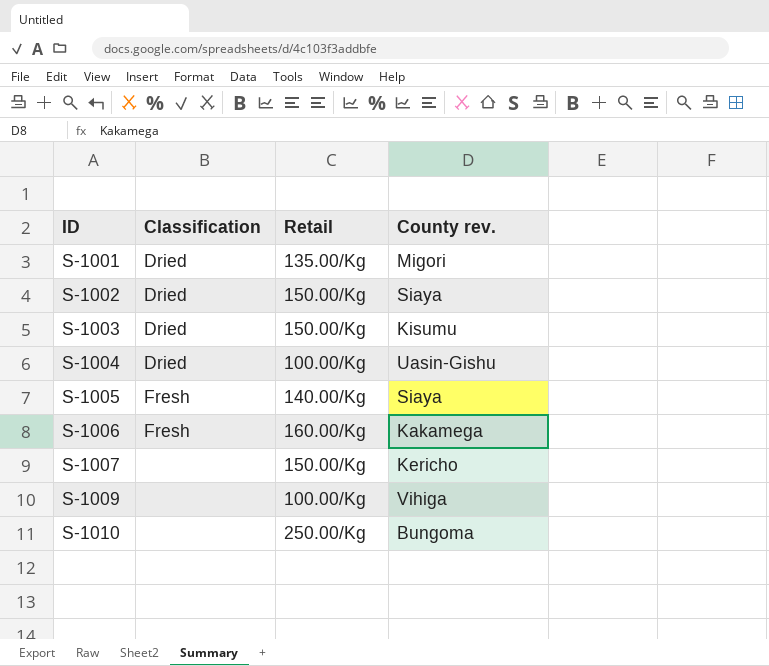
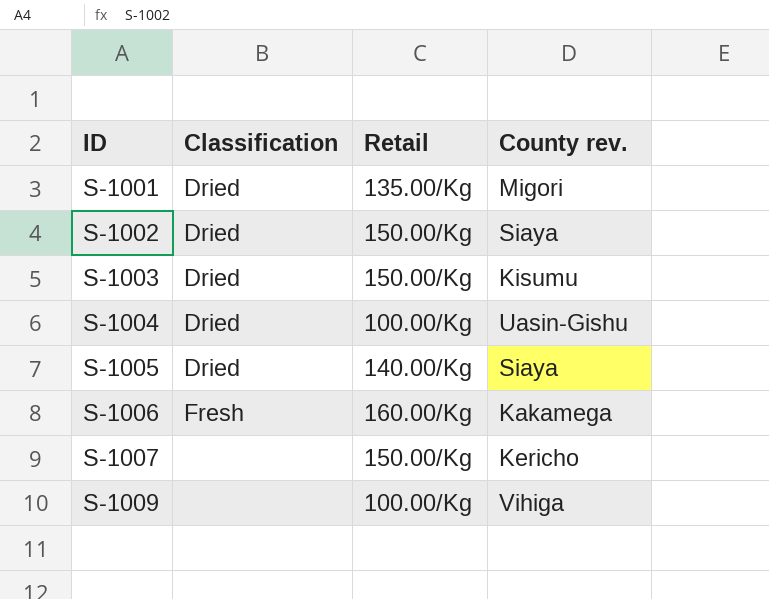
row S-1010: none | 250.00/Kg | Bungoma -> none
S-1005 | Classification: Fresh -> Dried

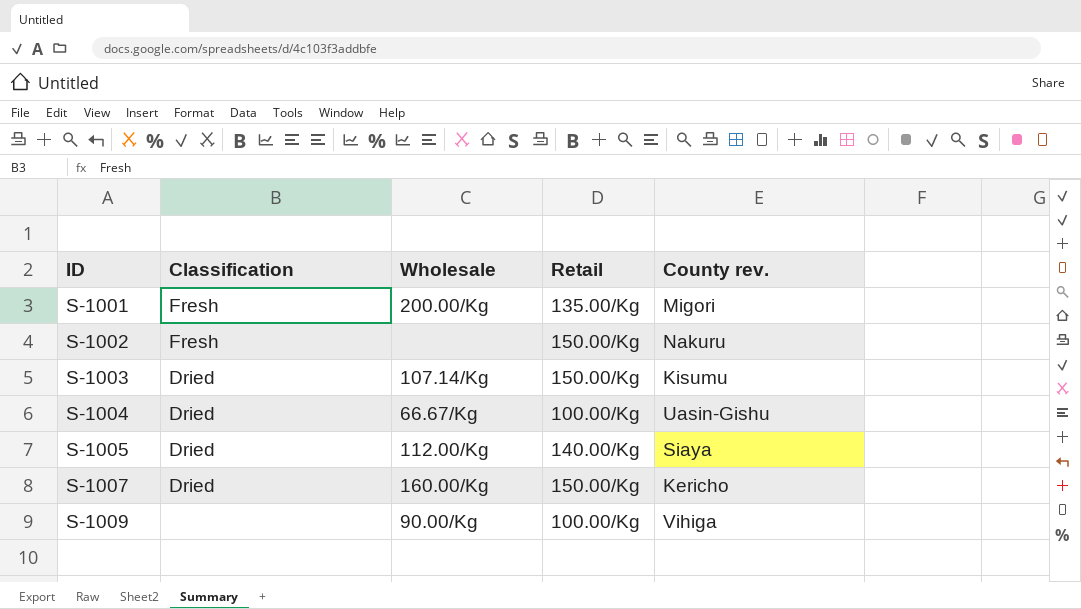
column Wholesale | position: none -> 3
row S-1006: Fresh | 160.00/Kg | Kakamega -> none
S-1001 | Classification: Dried -> Fresh
S-1002 | Classification: Dried -> Fresh
S-1002 | County rev.: Siaya -> Nakuru
S-1007 | Classification: none -> Dried

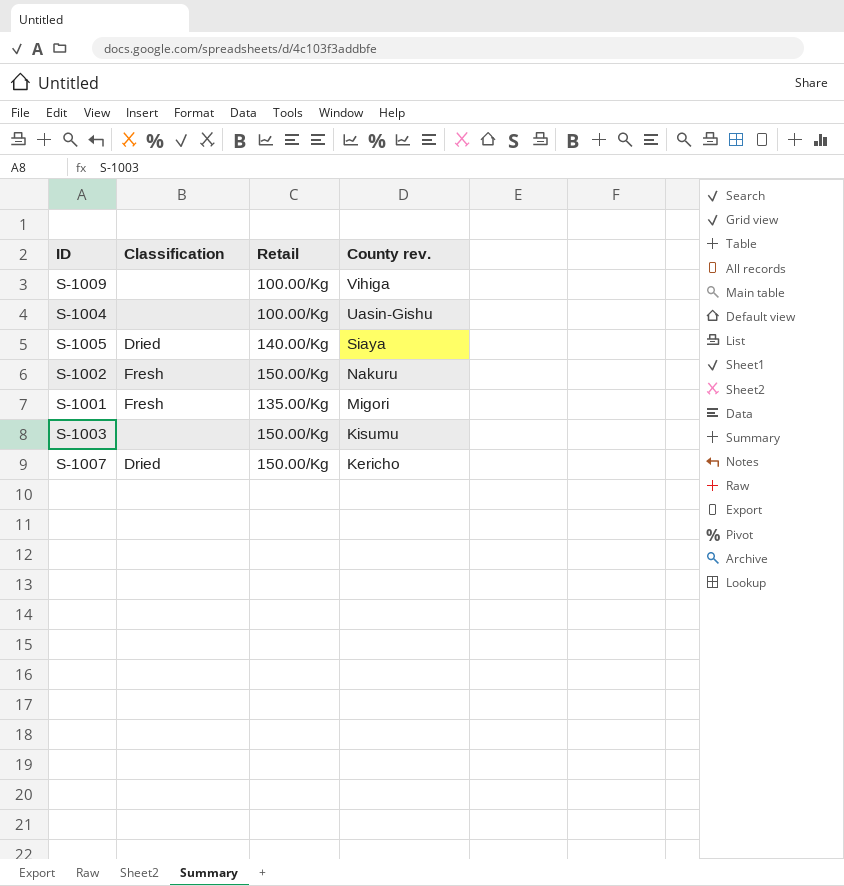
row order: ID ascending -> County rev. descending
column Wholesale | position: 3 -> none
S-1004 | Classification: Dried -> none
S-1003 | Classification: Dried -> none

